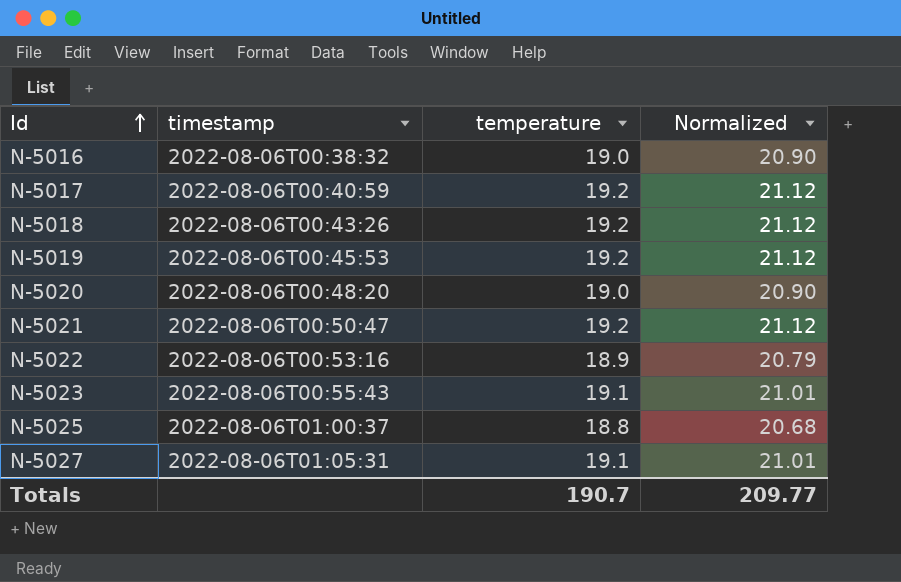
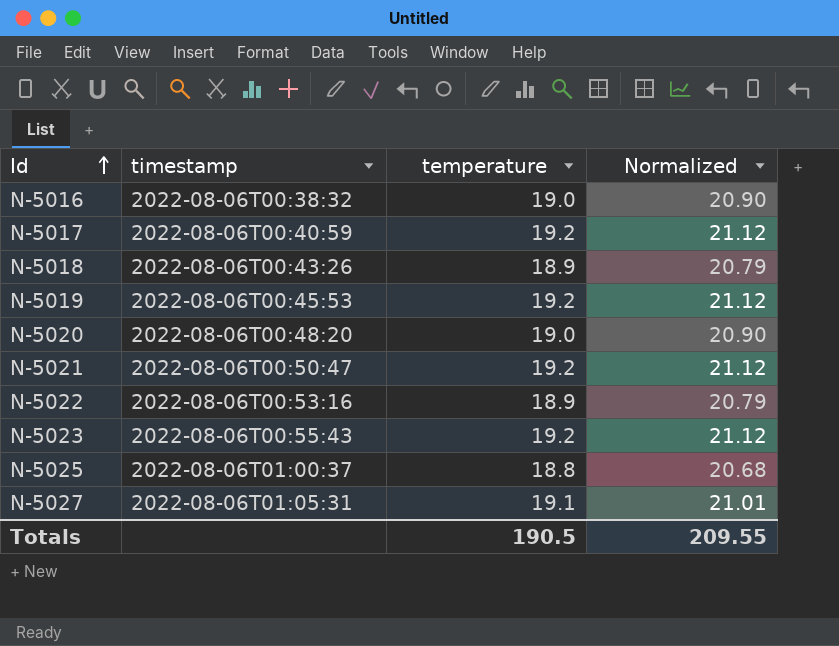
N-5018 | temperature: 19.2 -> 18.9
N-5018 | Normalized: 21.12 -> 20.79
N-5023 | temperature: 19.1 -> 19.2
N-5023 | Normalized: 21.01 -> 21.12
Totals | temperature: 190.7 -> 190.5
Totals | Normalized: 209.77 -> 209.55

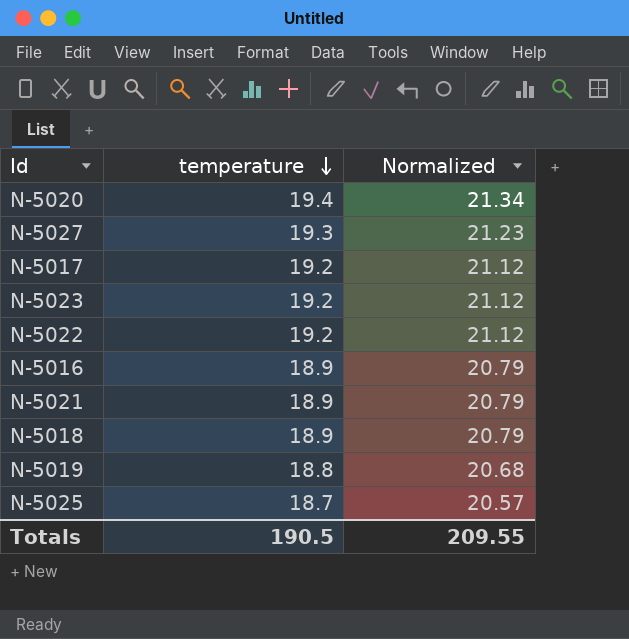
row order: Id ascending -> temperature descending
column timestamp | position: 2 -> none
N-5020 | temperature: 19.0 -> 19.4
N-5020 | Normalized: 20.90 -> 21.34
N-5027 | temperature: 19.1 -> 19.3
N-5027 | Normalized: 21.01 -> 21.23
N-5022 | temperature: 18.9 -> 19.2
N-5022 | Normalized: 20.79 -> 21.12
N-5016 | temperature: 19.0 -> 18.9
N-5016 | Normalized: 20.90 -> 20.79
N-5021 | temperature: 19.2 -> 18.9
N-5021 | Normalized: 21.12 -> 20.79
N-5019 | temperature: 19.2 -> 18.8
N-5019 | Normalized: 21.12 -> 20.68
N-5025 | temperature: 18.8 -> 18.7
N-5025 | Normalized: 20.68 -> 20.57

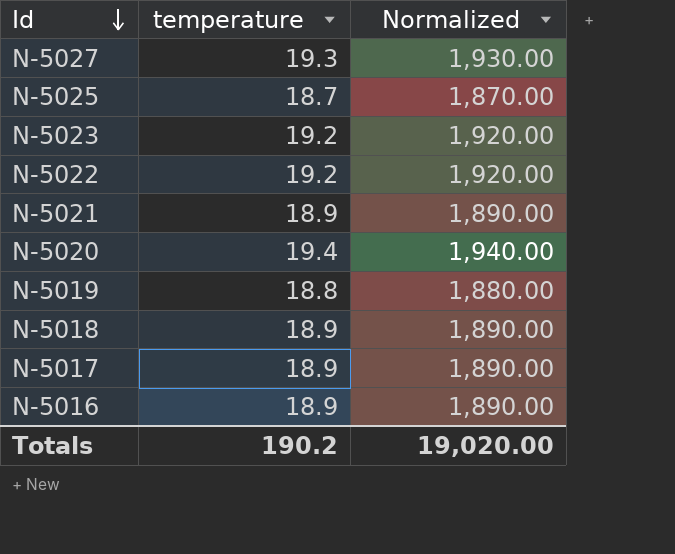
row order: temperature descending -> Id descending
column Normalized | formula: [temperature] * 1.1 -> [temperature] * 100
N-5017 | temperature: 19.2 -> 18.9
Totals | temperature: 190.5 -> 190.2
Totals | Normalized: 209.55 -> 19,020.00

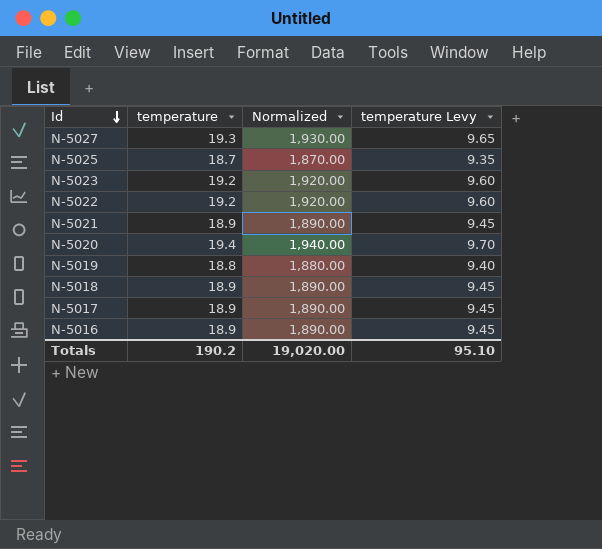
column temperature Levy | formula: none -> [temperature] * 0.5

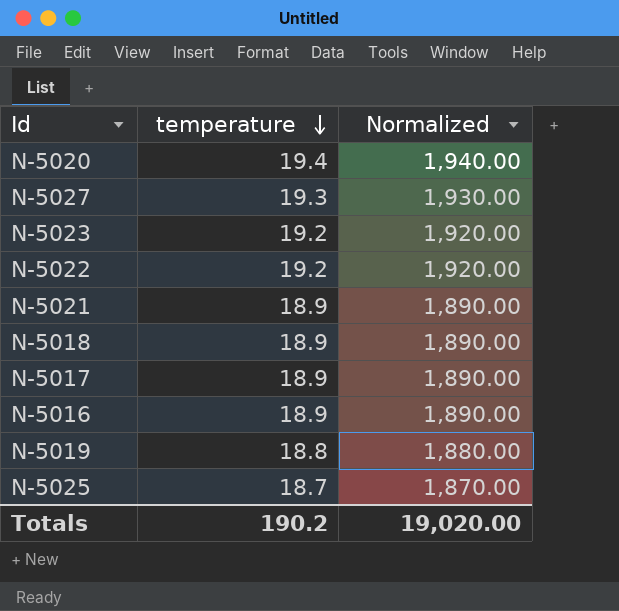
row order: Id descending -> temperature descending
column temperature Levy | formula: [temperature] * 0.5 -> none

